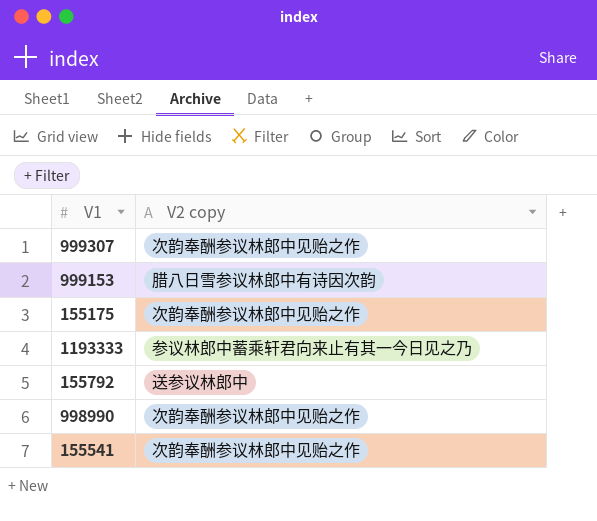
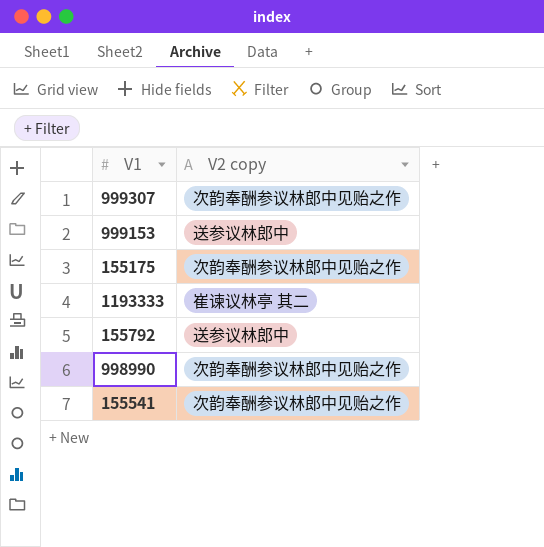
999153 | V2 copy: 腊八日雪参议林郎中有诗因次韵 -> 送参议林郎中
1193333 | V2 copy: 参议林郎中蓄乘轩君向来止有其一今日见之乃 -> 崔谏议林亭 其二

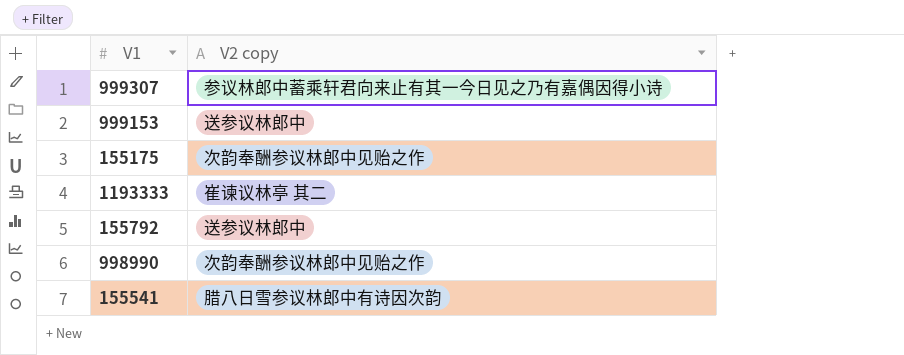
999307 | V2 copy: 次韵奉酬参议林郎中见贻之作 -> 参议林郎中蓄乘轩君向来止有其一今日见之乃有嘉偶因得小诗
155541 | V2 copy: 次韵奉酬参议林郎中见贻之作 -> 腊八日雪参议林郎中有诗因次韵

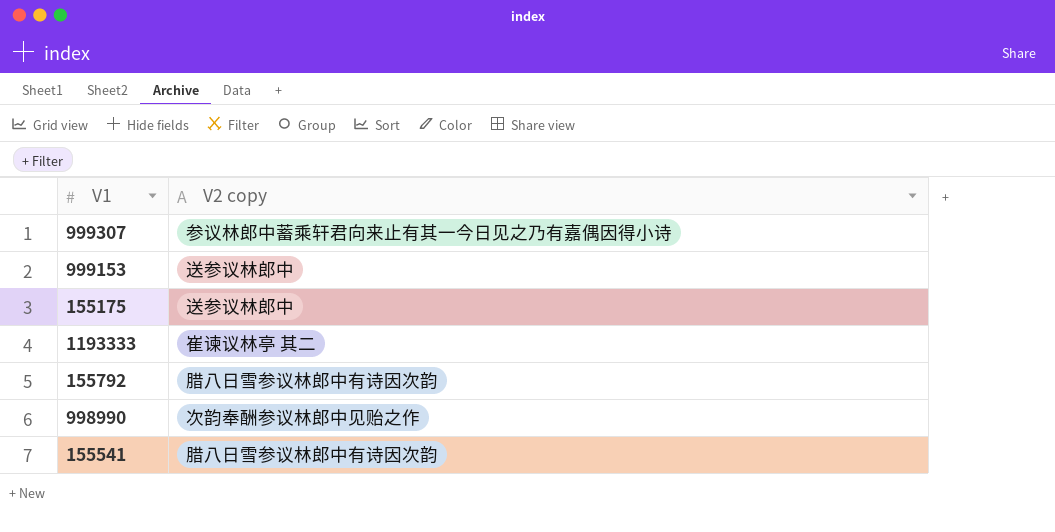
155175 | V2 copy: 次韵奉酬参议林郎中见贻之作 -> 送参议林郎中
155792 | V2 copy: 送参议林郎中 -> 腊八日雪参议林郎中有诗因次韵

